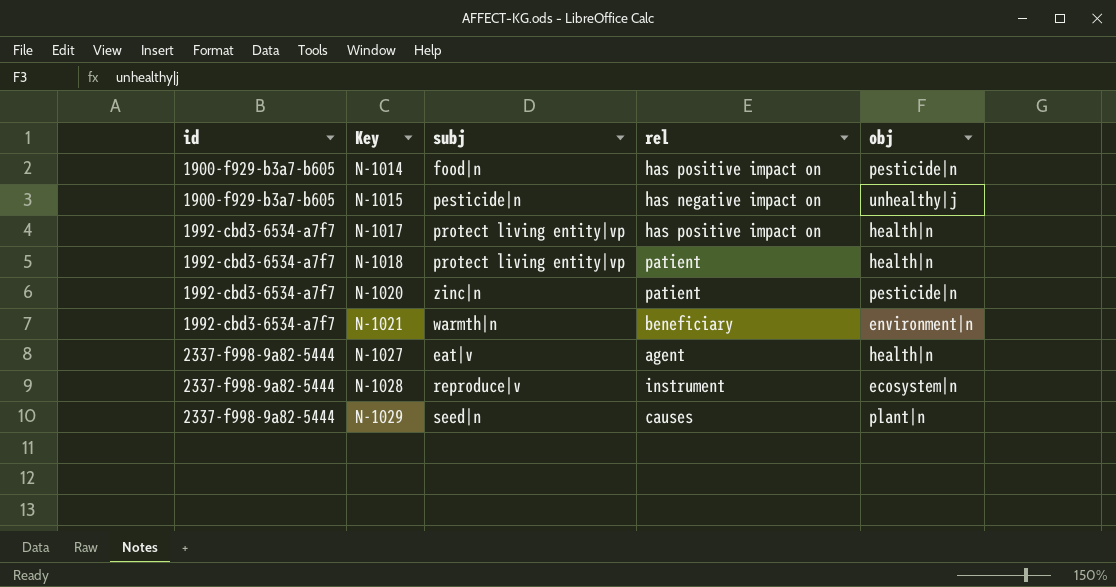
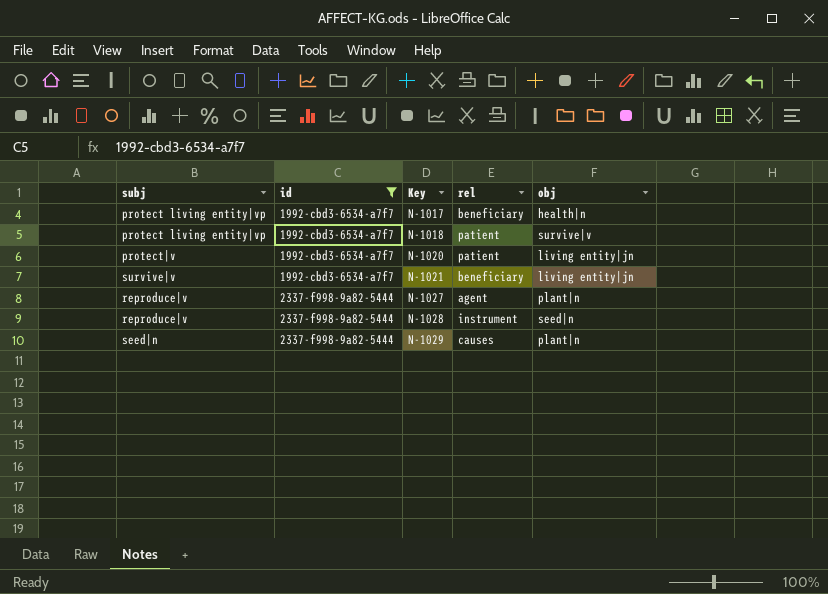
filter: none -> id != 1900-f929-b3a7-b605
column subj | position: 3 -> 1
N-1017 | rel: has positive impact on -> beneficiary
N-1018 | obj: health|n -> survive|v
N-1020 | subj: zinc|n -> protect|v
N-1020 | obj: pesticide|n -> living entity|jn
N-1021 | subj: warmth|n -> survive|v
N-1021 | obj: environment|n -> living entity|jn
N-1027 | subj: eat|v -> reproduce|v
N-1027 | obj: health|n -> plant|n
N-1028 | obj: ecosystem|n -> seed|n

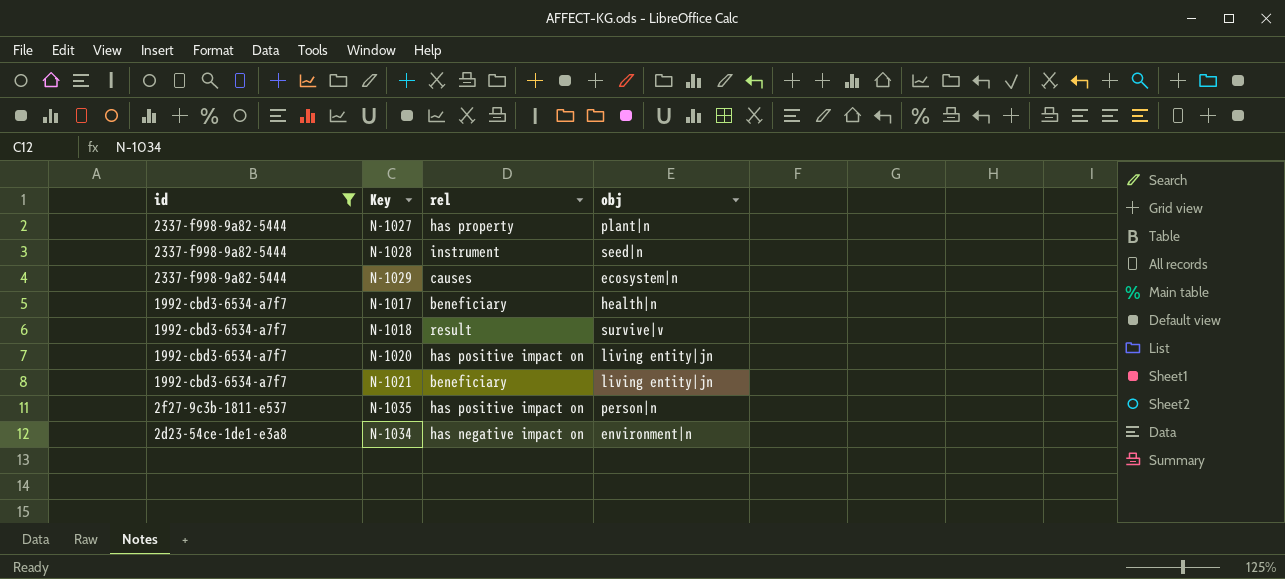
row order: id ascending -> id descending
column subj | position: 1 -> none
N-1027 | rel: agent -> has property
N-1029 | obj: plant|n -> ecosystem|n
N-1018 | rel: patient -> result
N-1020 | rel: patient -> has positive impact on
row N-1035: none -> 2f27-9c3b-1811-e537 | has positive impact on | person|n
row N-1034: none -> 2d23-54ce-1de1-e3a8 | has negative impact on | environment|n

